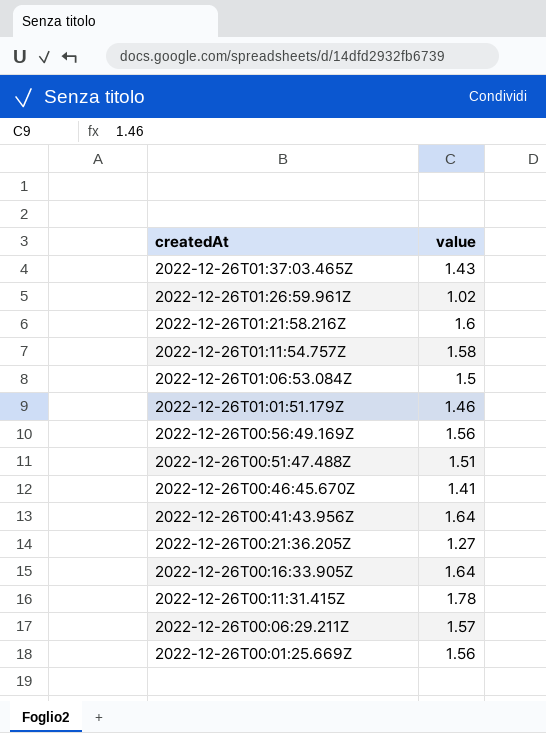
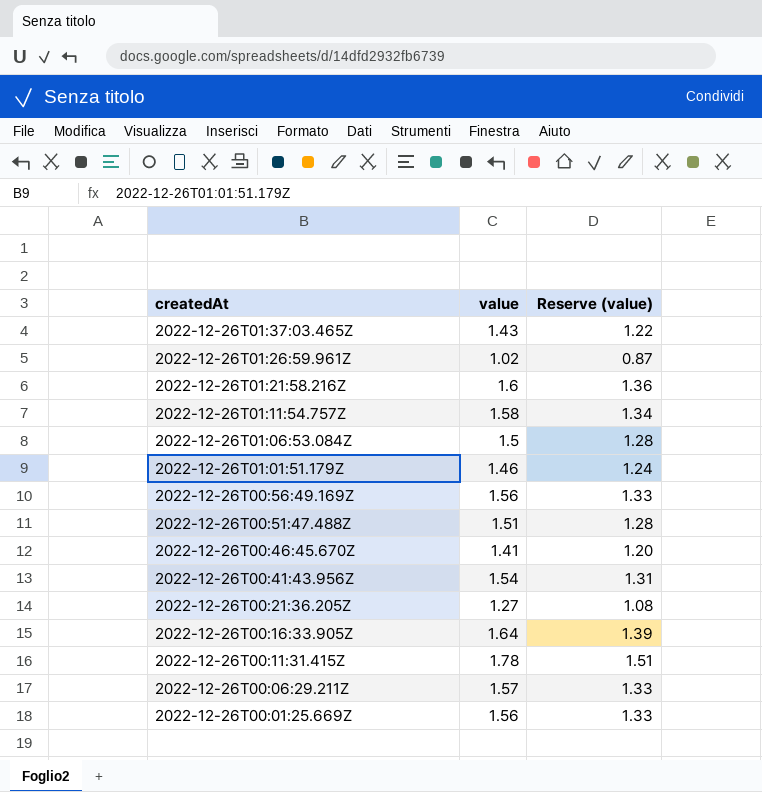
column Reserve (value) | formula: none -> [value] * 0.85
2022-12-26T00:41:43.956Z | value: 1.64 -> 1.54

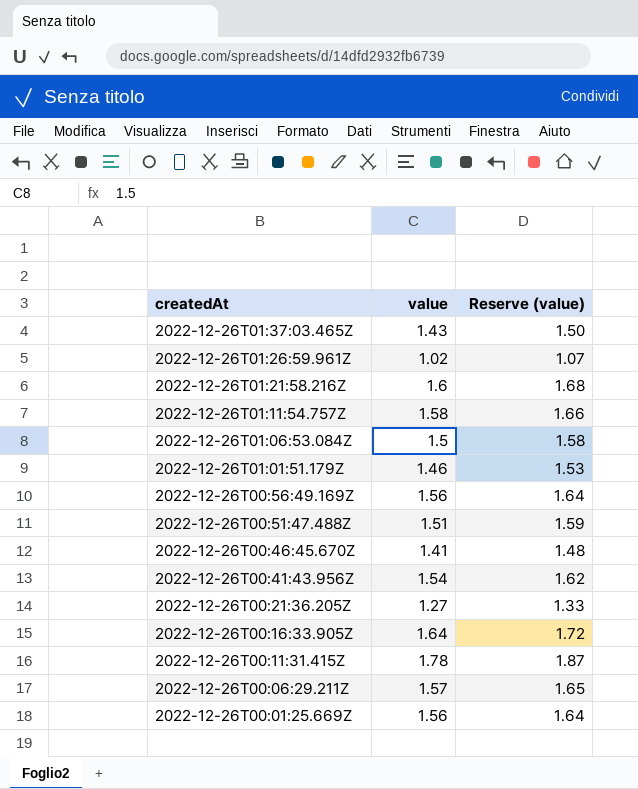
column Reserve (value) | formula: [value] * 0.85 -> [value] * 1.05

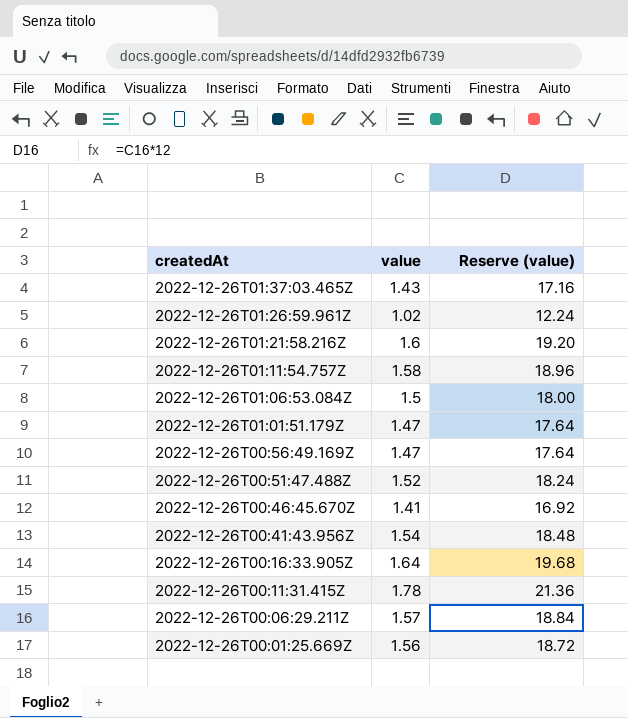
column Reserve (value) | formula: [value] * 1.05 -> [value] * 12
row 2022-12-26T00:21:36.205Z: 1.27 | 1.33 -> none
2022-12-26T01:01:51.179Z | value: 1.46 -> 1.47
2022-12-26T00:56:49.169Z | value: 1.56 -> 1.47
2022-12-26T00:51:47.488Z | value: 1.51 -> 1.52

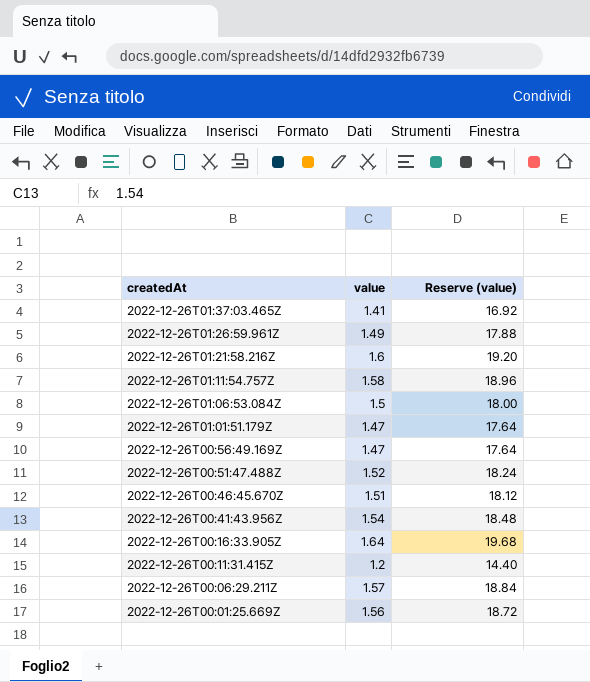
2022-12-26T01:37:03.465Z | value: 1.43 -> 1.41
2022-12-26T01:37:03.465Z | Reserve (value): 17.16 -> 16.92
2022-12-26T01:26:59.961Z | value: 1.02 -> 1.49
2022-12-26T01:26:59.961Z | Reserve (value): 12.24 -> 17.88
2022-12-26T00:46:45.670Z | value: 1.41 -> 1.51
2022-12-26T00:46:45.670Z | Reserve (value): 16.92 -> 18.12
2022-12-26T00:11:31.415Z | value: 1.78 -> 1.2
2022-12-26T00:11:31.415Z | Reserve (value): 21.36 -> 14.40

